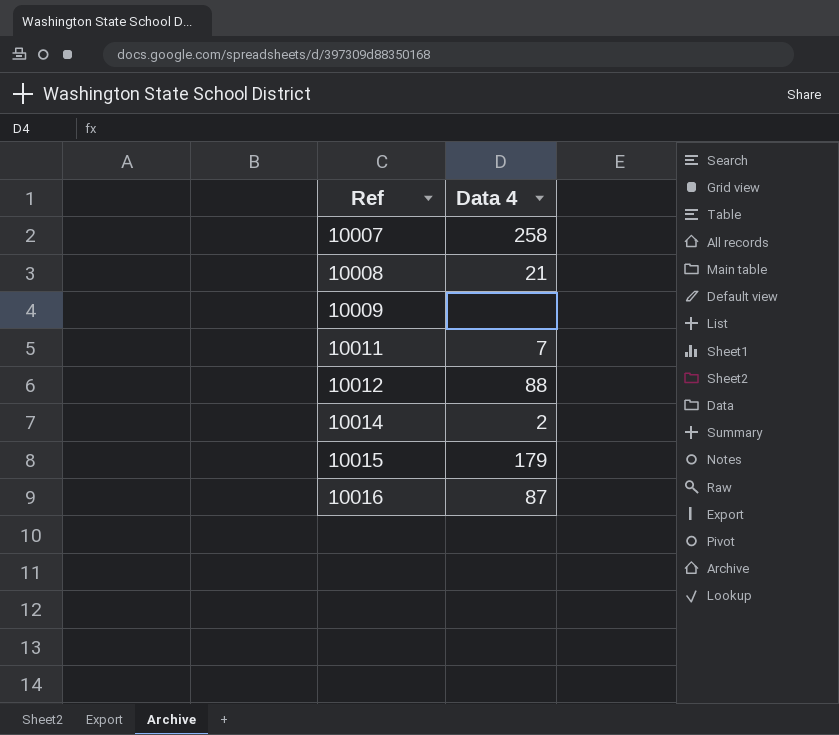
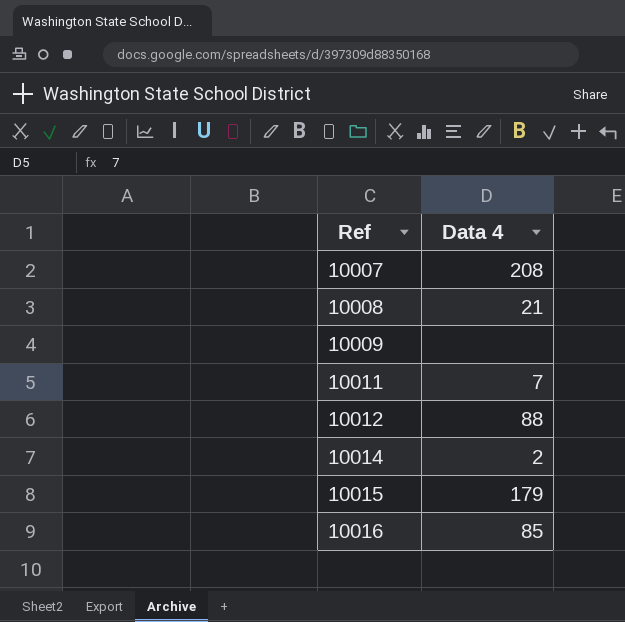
10007 | Data 4: 258 -> 208
10016 | Data 4: 87 -> 85

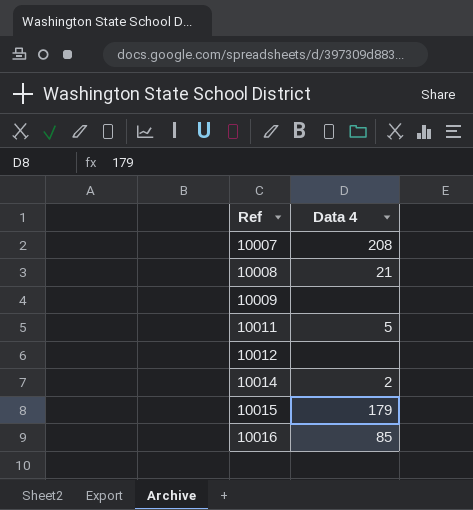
10011 | Data 4: 7 -> 5
10012 | Data 4: 88 -> none

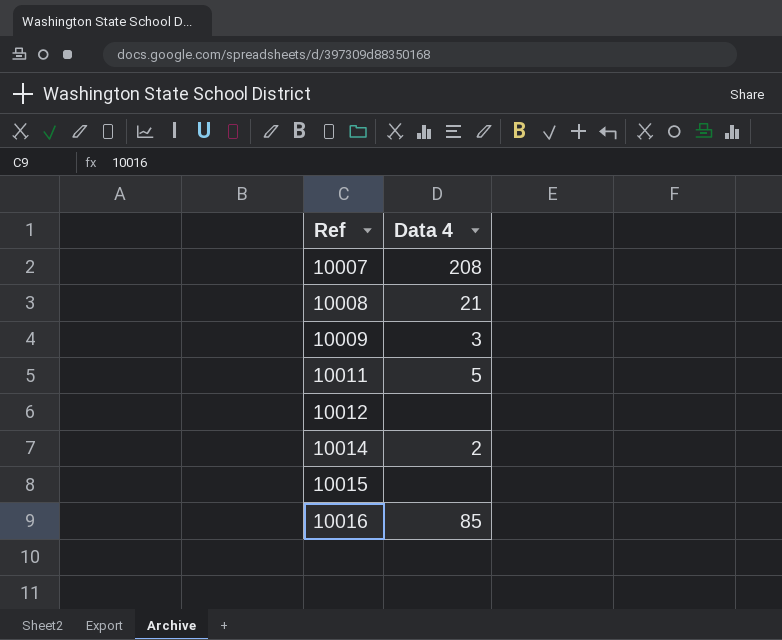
10009 | Data 4: none -> 3
10015 | Data 4: 179 -> none

